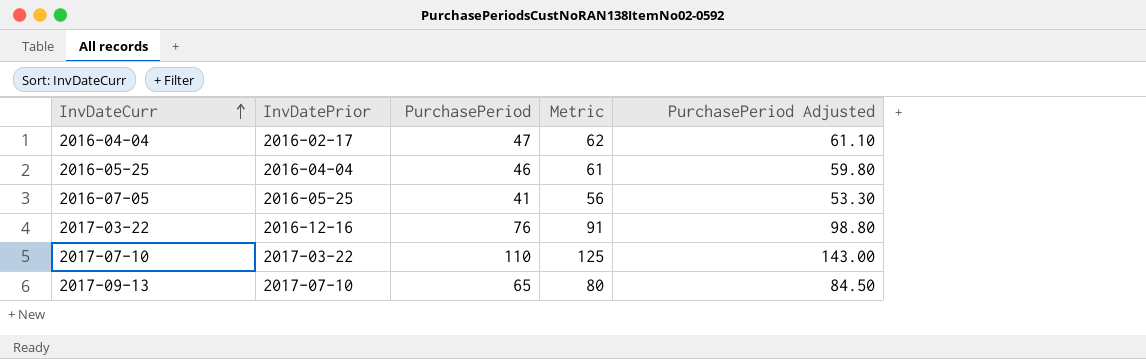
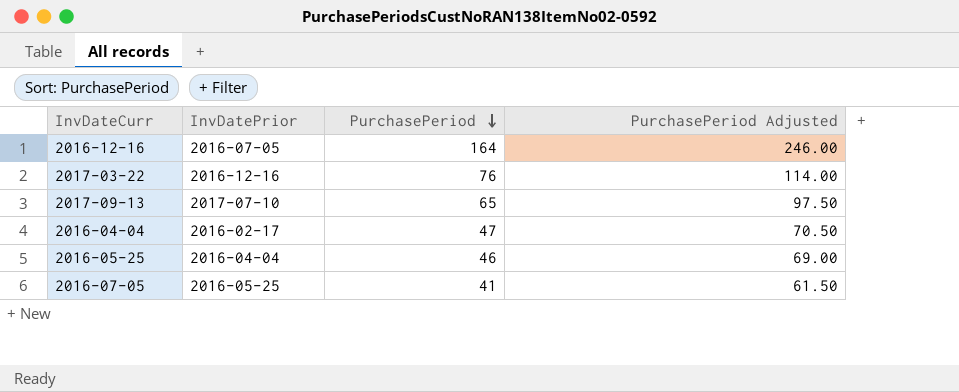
row order: InvDateCurr ascending -> PurchasePeriod descending
column Metric | formula: [PurchasePeriod] + 15 -> none
column PurchasePeriod Adjusted | formula: [PurchasePeriod] * 1.3 -> [PurchasePeriod] * 1.5
row 2017-07-10: 2017-03-22 | 110 | 125 | 143.00 -> none
row 2016-12-16: none -> 2016-07-05 | 164 | 246.00

